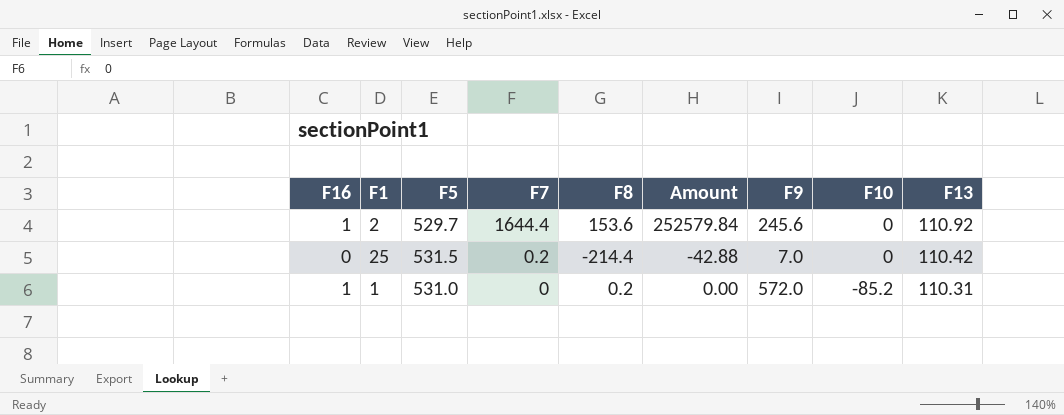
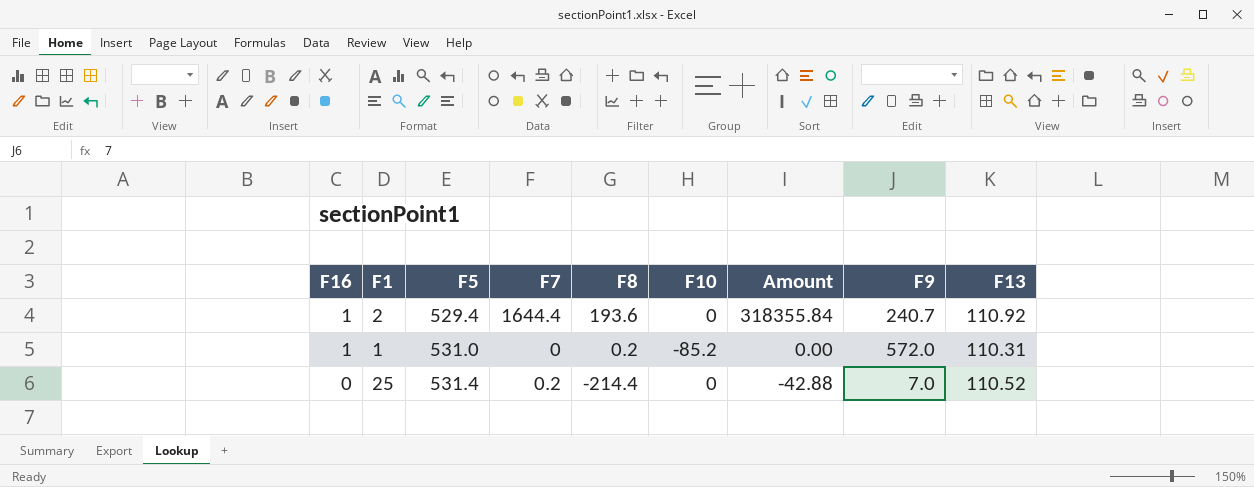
row order: F7 descending -> F16 descending
column F10 | position: 8 -> 6
2 | F5: 529.7 -> 529.4
2 | F8: 153.6 -> 193.6
2 | Amount: 252579.84 -> 318355.84
2 | F9: 245.6 -> 240.7
25 | F5: 531.5 -> 531.4
25 | F13: 110.42 -> 110.52

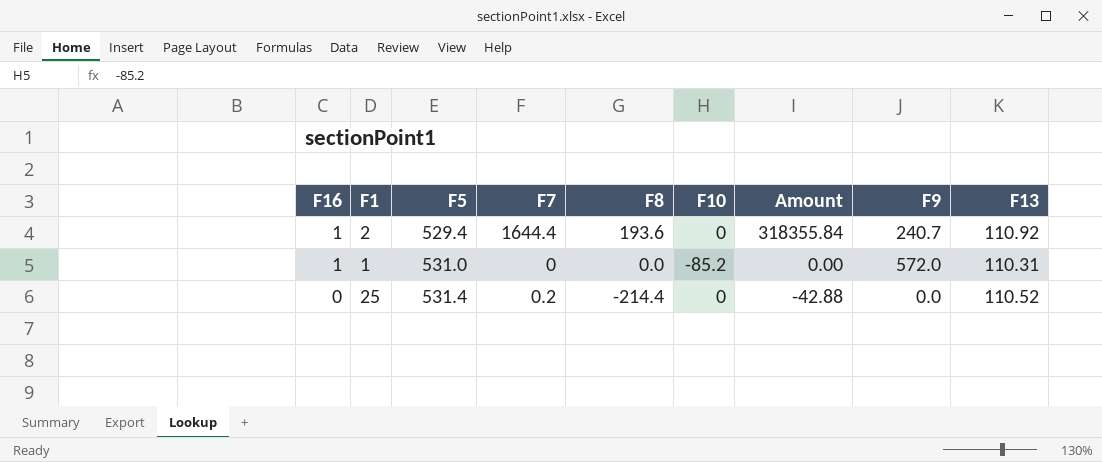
1 | F8: 0.2 -> 0.0
25 | F9: 7.0 -> 0.0

